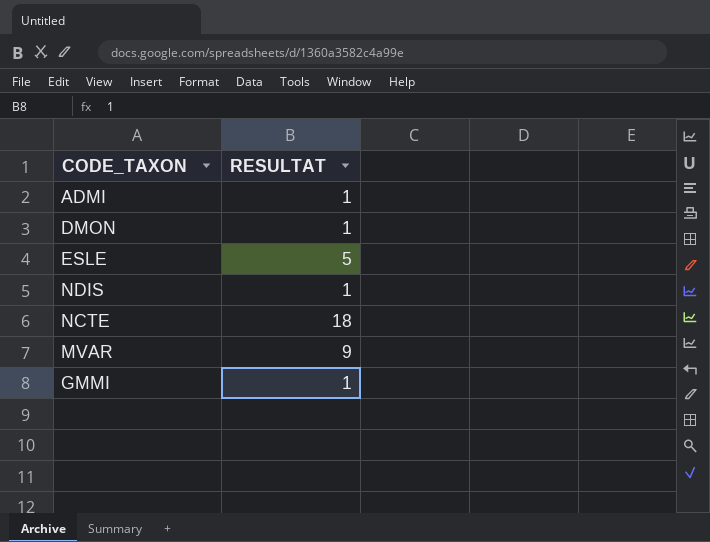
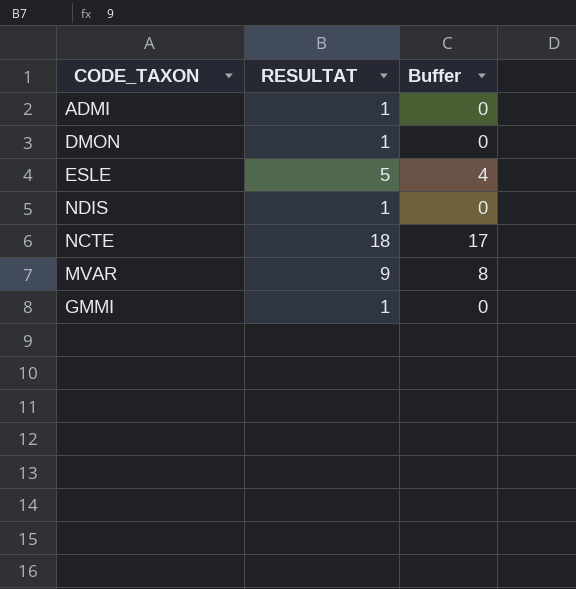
column Buffer | formula: none -> [RESULTAT] - 1

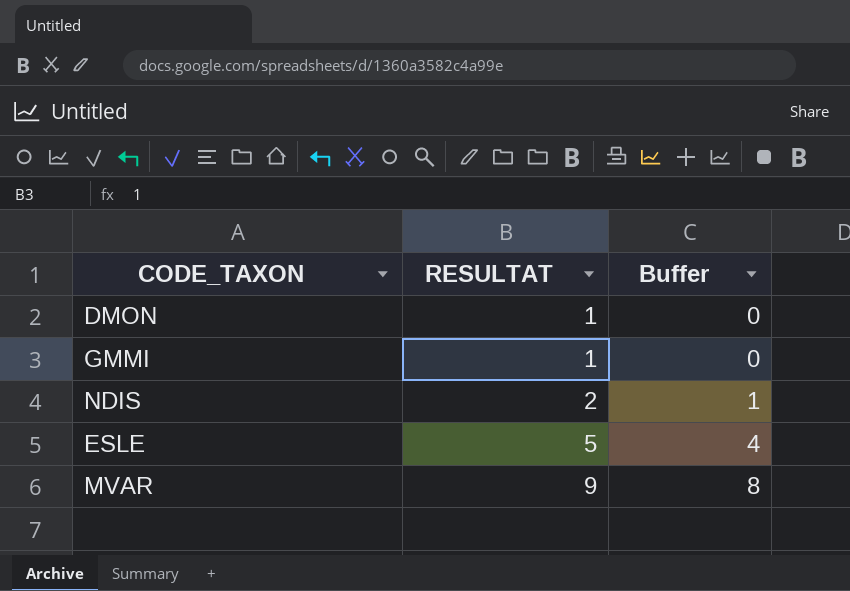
row order: none -> RESULTAT ascending
row ADMI: 1 | 0 -> none
row NCTE: 18 | 17 -> none
NDIS | RESULTAT: 1 -> 2
NDIS | Buffer: 0 -> 1

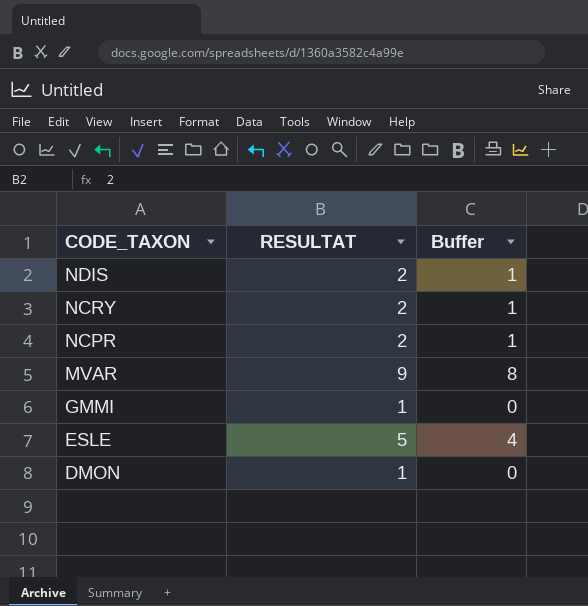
row order: RESULTAT ascending -> CODE_TAXON descending
row NCRY: none -> 2 | 1
row NCPR: none -> 2 | 1

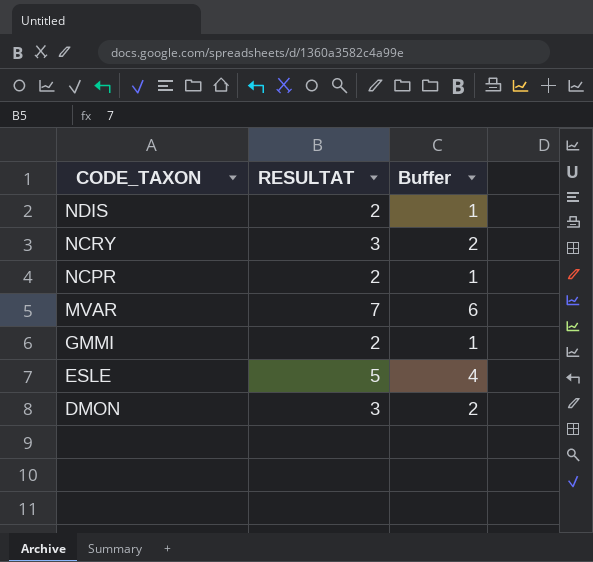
NCRY | RESULTAT: 2 -> 3
NCRY | Buffer: 1 -> 2
MVAR | RESULTAT: 9 -> 7
MVAR | Buffer: 8 -> 6
GMMI | RESULTAT: 1 -> 2
GMMI | Buffer: 0 -> 1
DMON | RESULTAT: 1 -> 3
DMON | Buffer: 0 -> 2

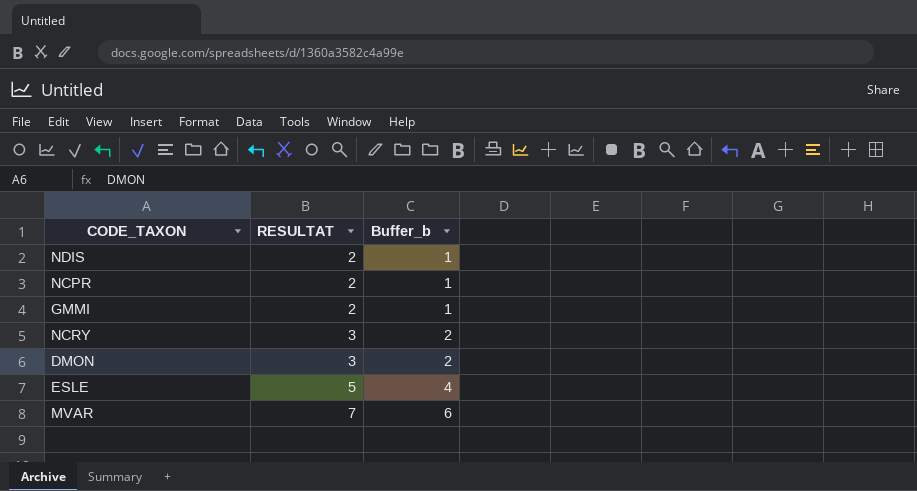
row order: CODE_TAXON descending -> RESULTAT ascending
column name: Buffer -> Buffer_b

